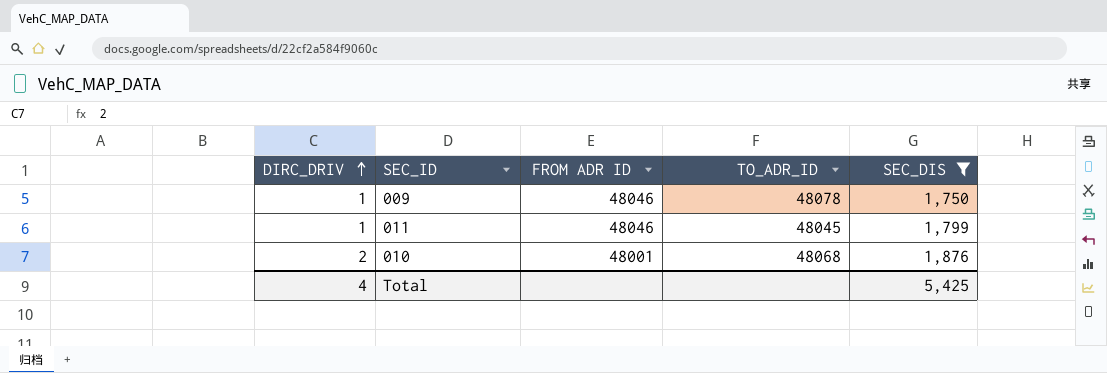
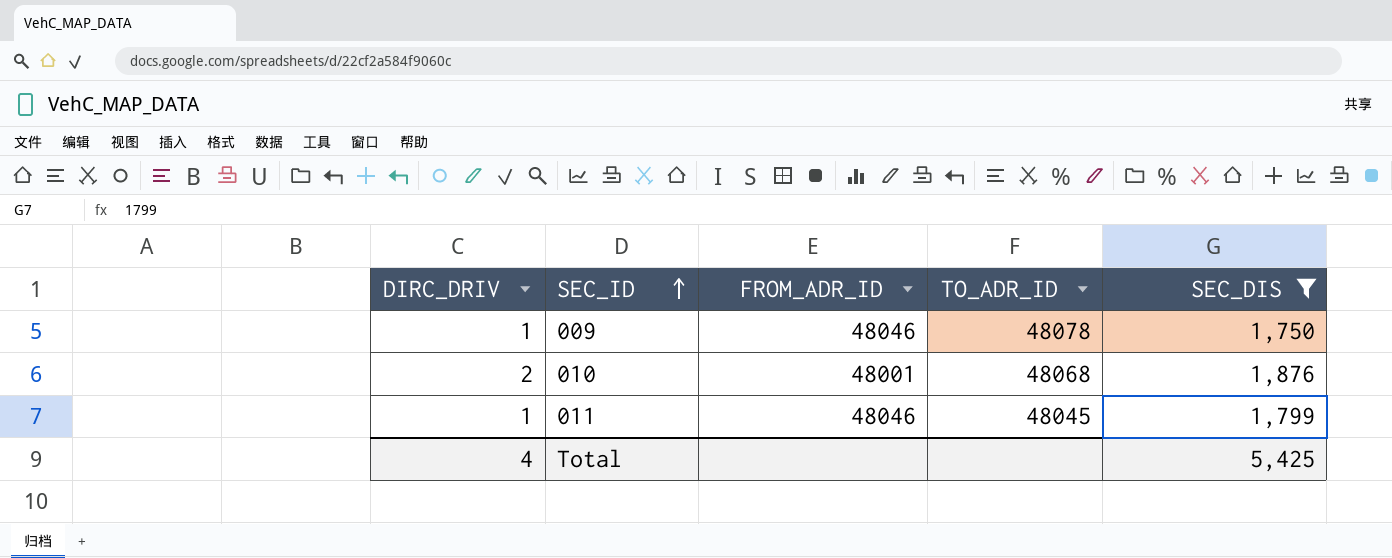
row order: DIRC_DRIV ascending -> SEC_ID ascending
column name: FROM ADR ID -> FROM_ADR_ID

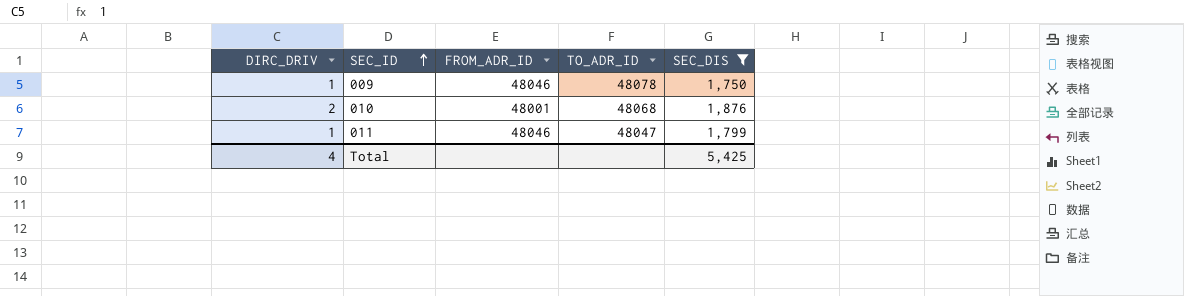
011 | TO_ADR_ID: 48045 -> 48047

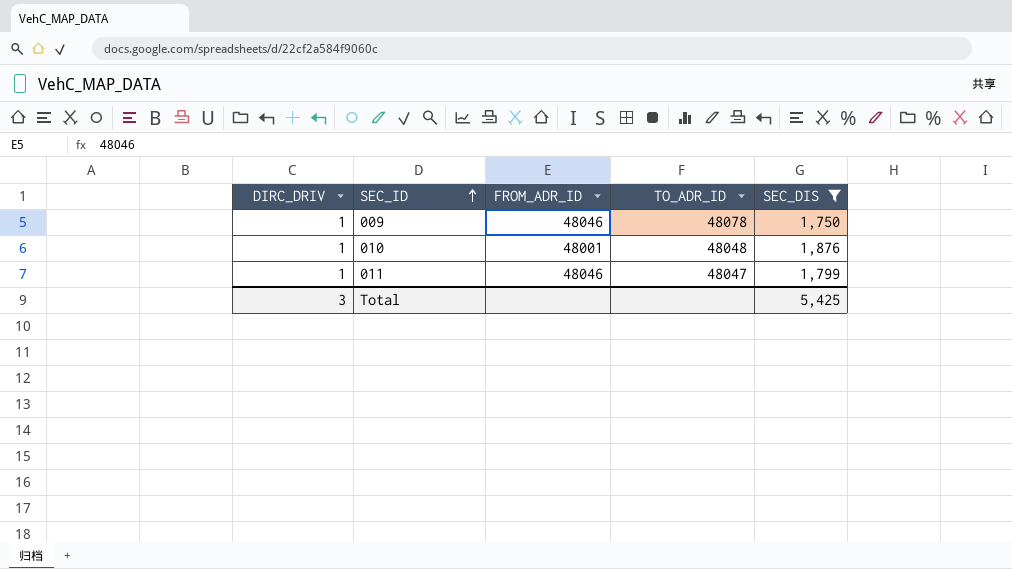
010 | DIRC_DRIV: 2 -> 1
010 | TO_ADR_ID: 48068 -> 48048
Total | DIRC_DRIV: 4 -> 3

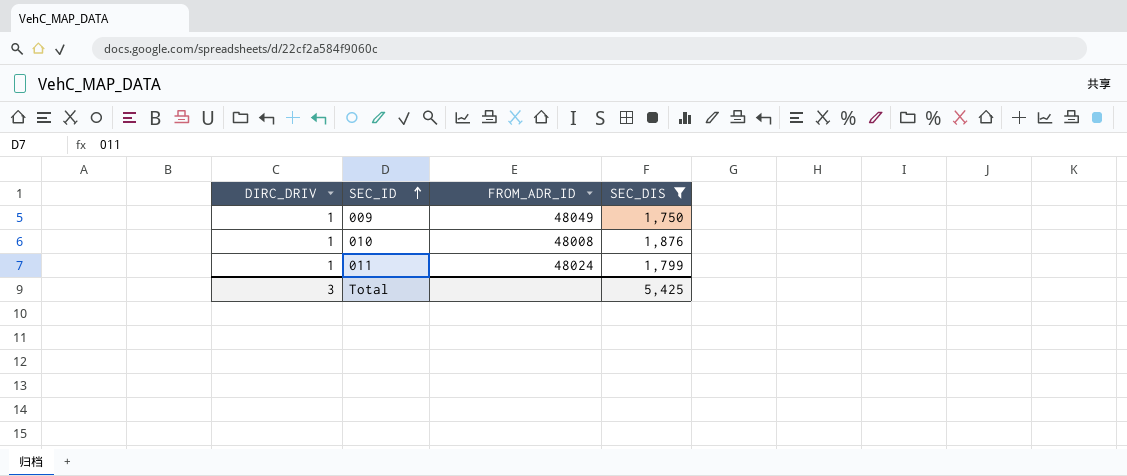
column TO_ADR_ID | position: 4 -> none
009 | FROM_ADR_ID: 48046 -> 48049
010 | FROM_ADR_ID: 48001 -> 48008
011 | FROM_ADR_ID: 48046 -> 48024

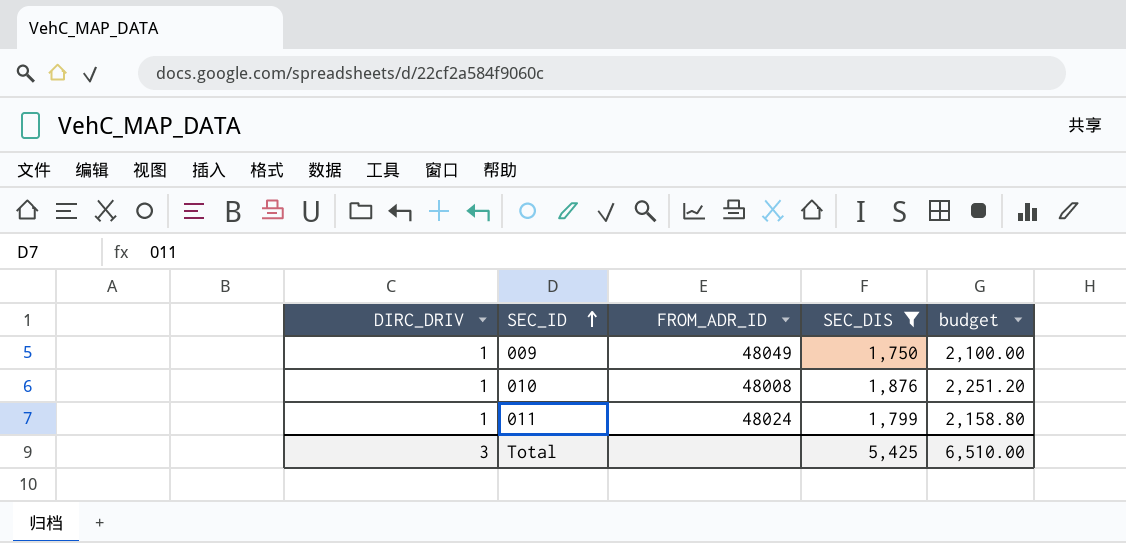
column budget | formula: none -> [SEC_DIS] * 1.2

